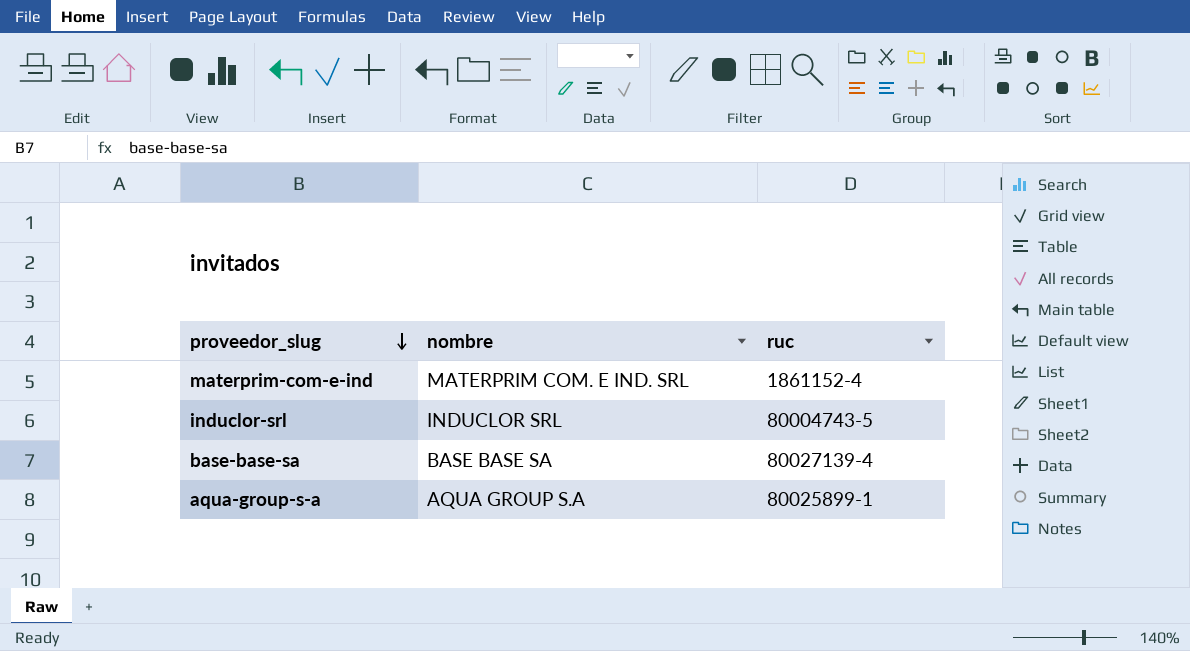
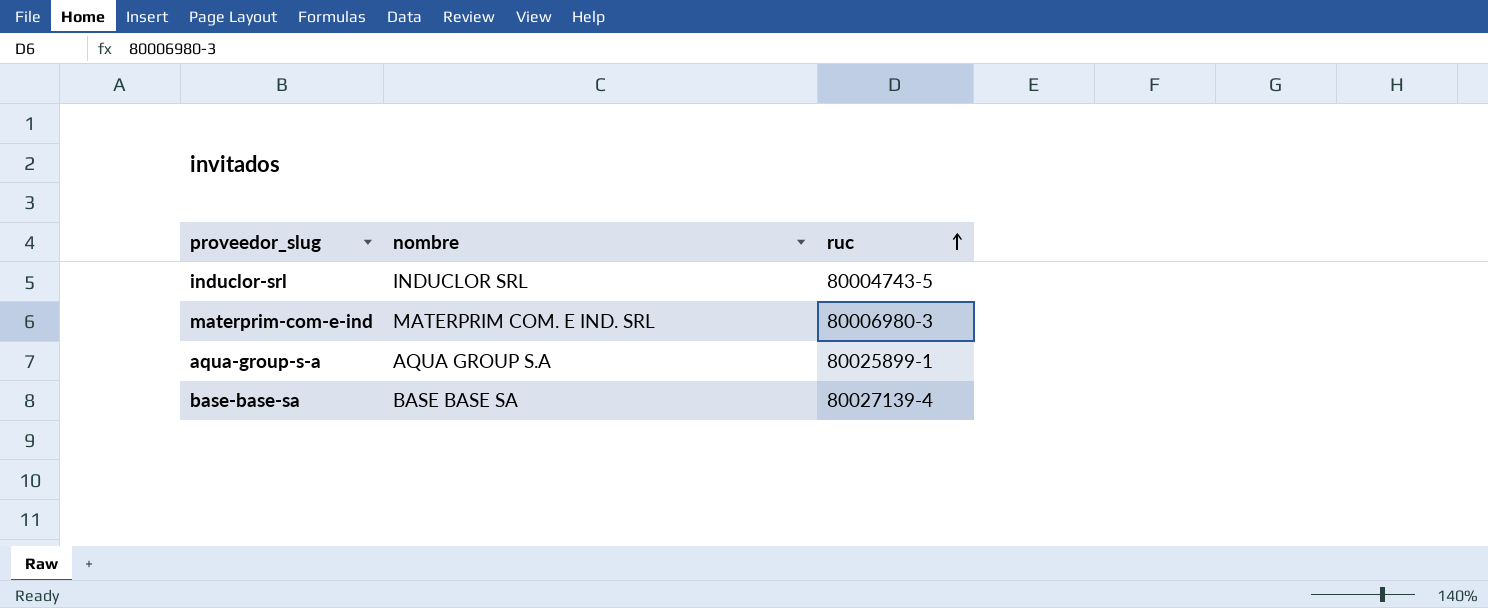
row order: proveedor_slug descending -> ruc ascending
materprim-com-e-ind | ruc: 1861152-4 -> 80006980-3

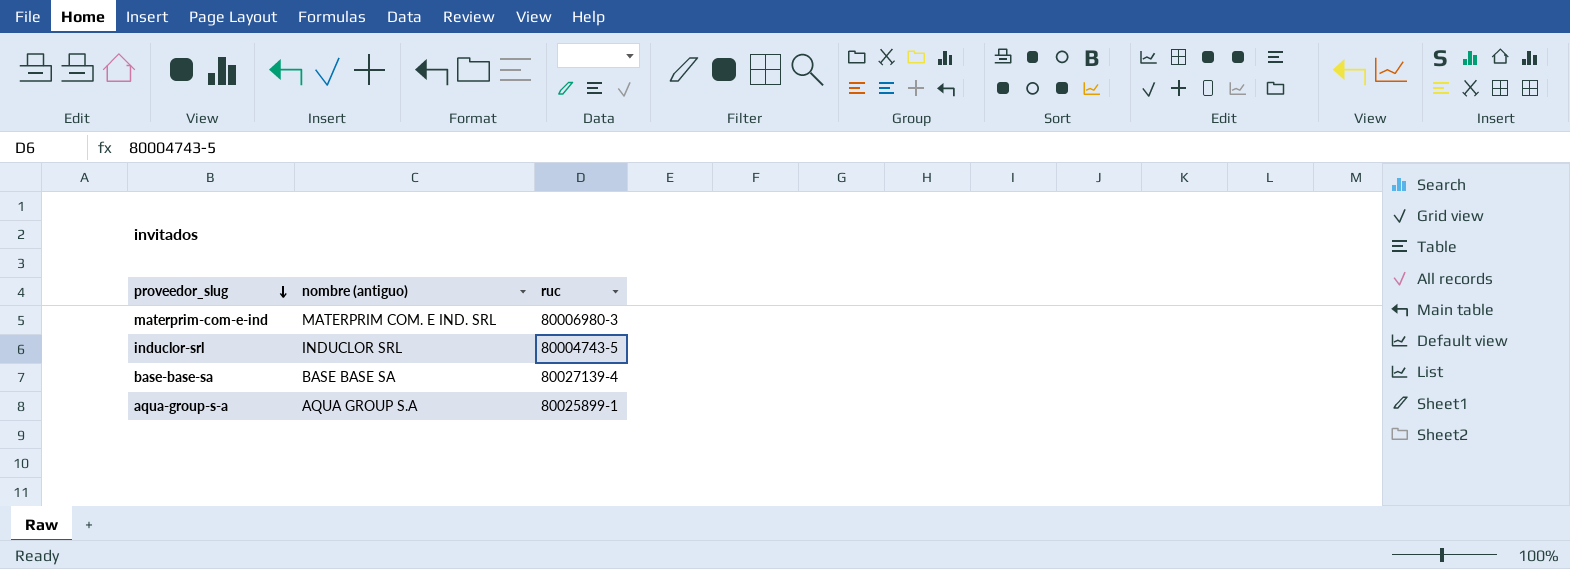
row order: ruc ascending -> proveedor_slug descending
column name: nombre -> nombre (antiguo)

